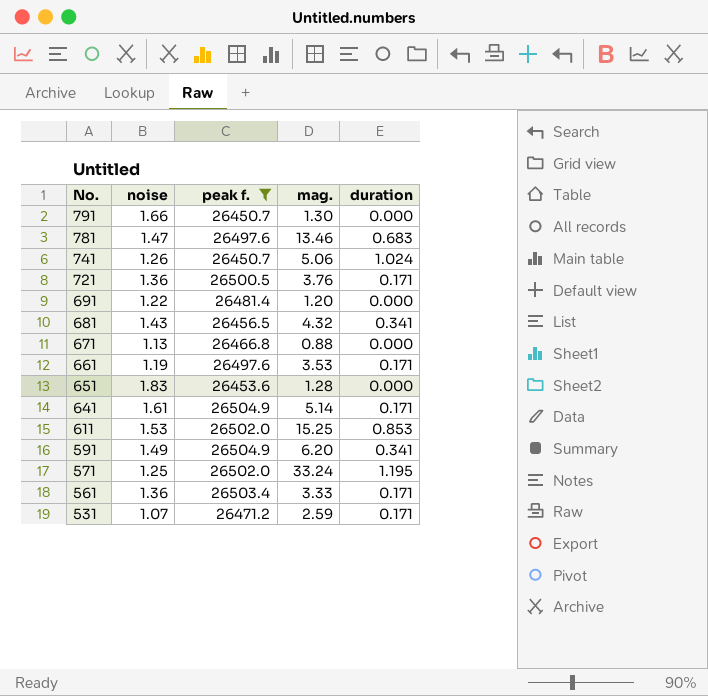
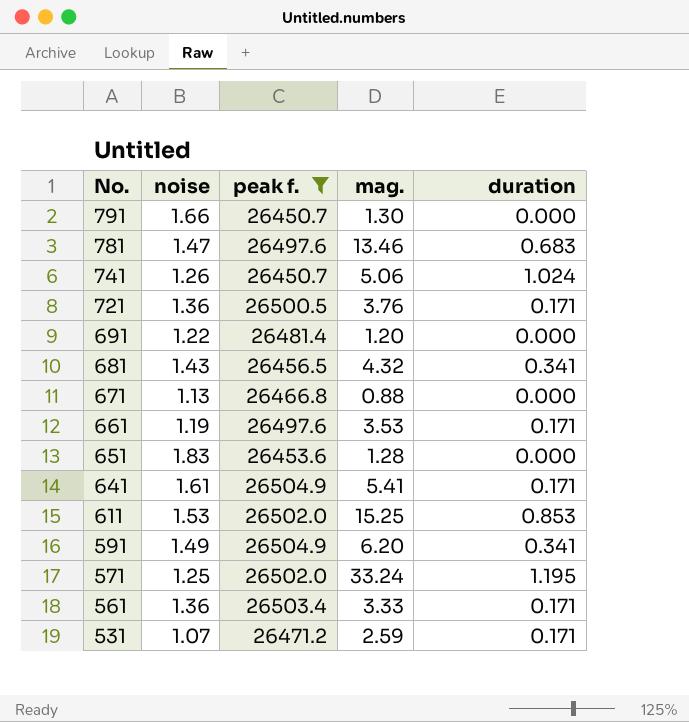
641 | mag.: 5.14 -> 5.41

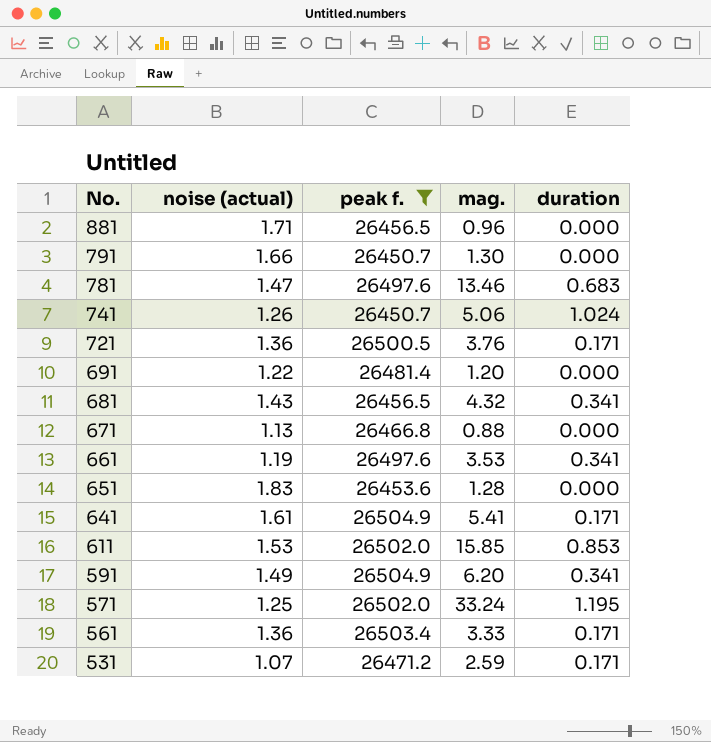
column name: noise -> noise (actual)
row 881: none -> 1.71 | 26456.5 | 0.96 | 0.000
661 | duration: 0.171 -> 0.341
611 | mag.: 15.25 -> 15.85

